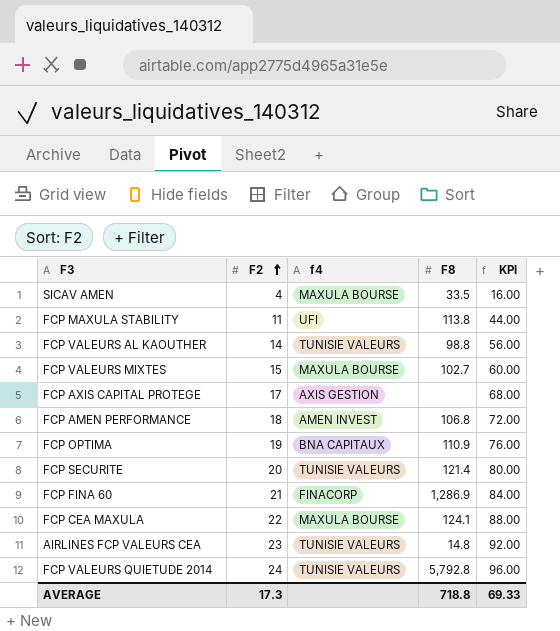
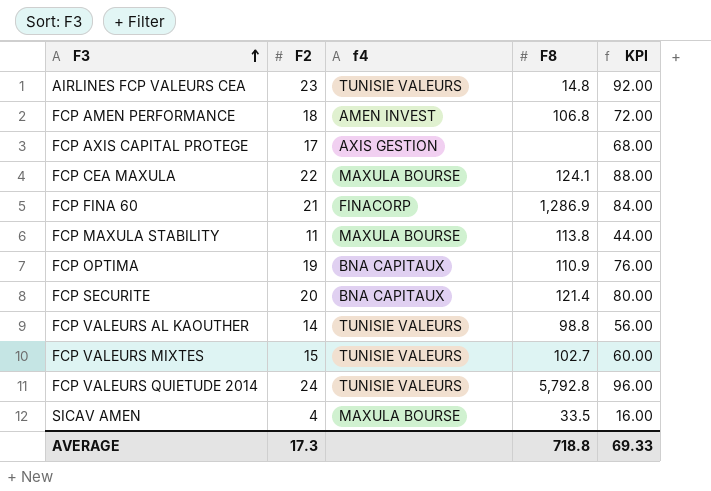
row order: F2 ascending -> F3 ascending
FCP MAXULA STABILITY | f4: UFI -> MAXULA BOURSE
FCP SECURITE | f4: TUNISIE VALEURS -> BNA CAPITAUX
FCP VALEURS MIXTES | f4: MAXULA BOURSE -> TUNISIE VALEURS

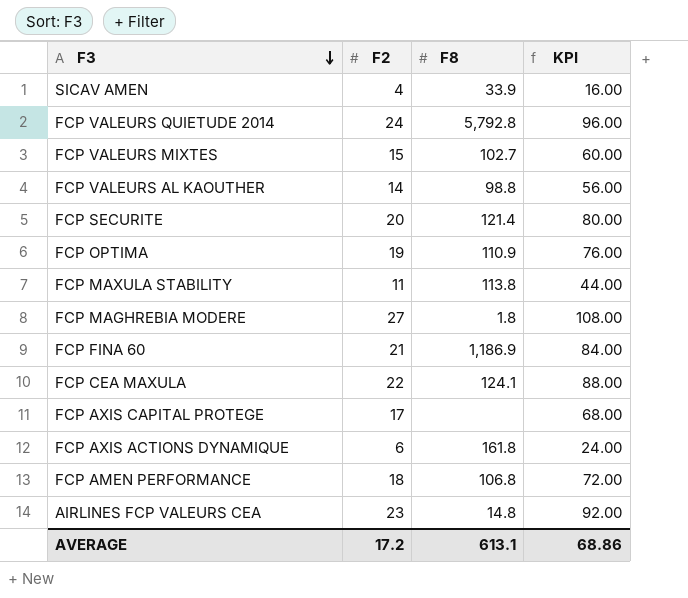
row order: F3 ascending -> F3 descending
column f4 | position: 3 -> none
SICAV AMEN | F8: 33.5 -> 33.9
row FCP MAGHREBIA MODERE: none -> 27 | 1.8 | 108.00
FCP FINA 60 | F8: 1,286.9 -> 1,186.9
row FCP AXIS ACTIONS DYNAMIQUE: none -> 6 | 161.8 | 24.00
AVERAGE | F2: 17.3 -> 17.2
AVERAGE | F8: 718.8 -> 613.1
AVERAGE | KPI: 69.33 -> 68.86

